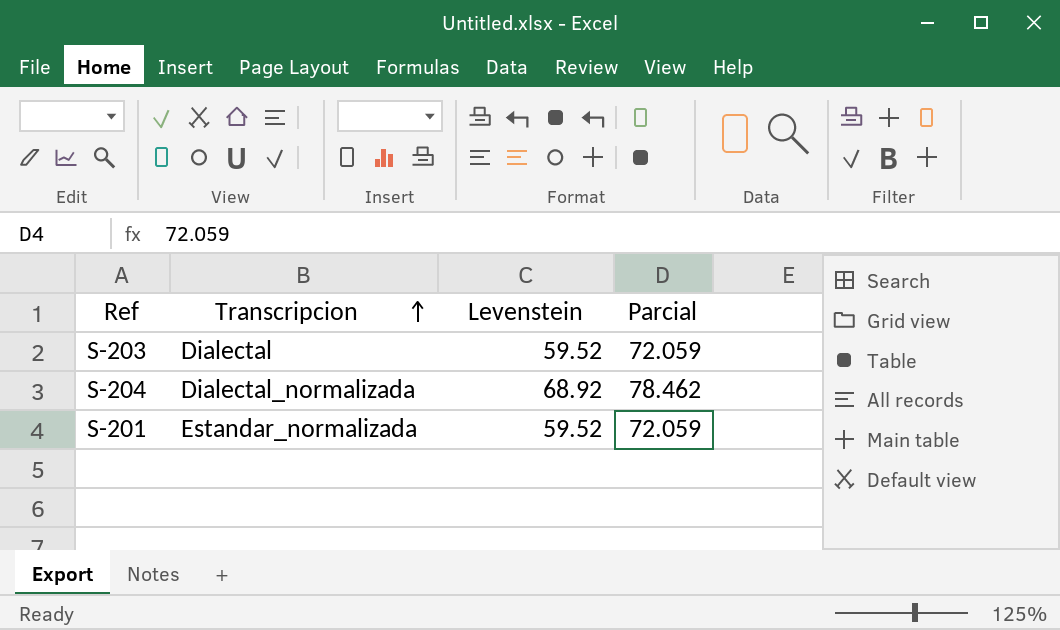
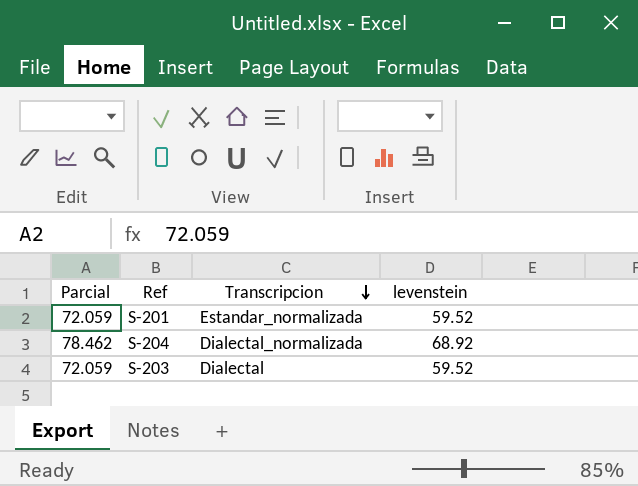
row order: Transcripcion ascending -> Transcripcion descending
column Parcial | position: 4 -> 1
column name: Levenstein -> levenstein

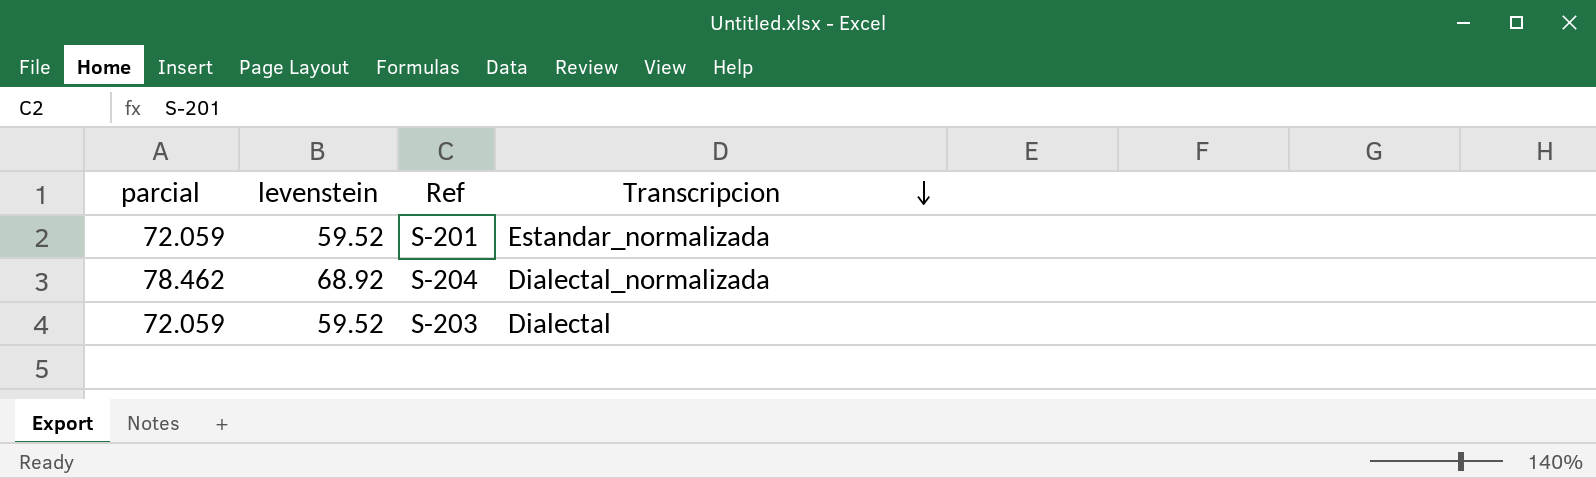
column name: Parcial -> parcial
column levenstein | position: 4 -> 2

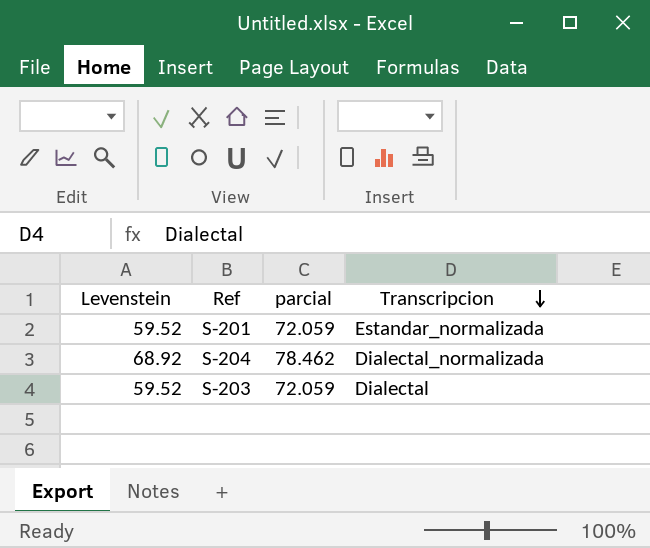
column name: levenstein -> Levenstein
column parcial | position: 1 -> 3

